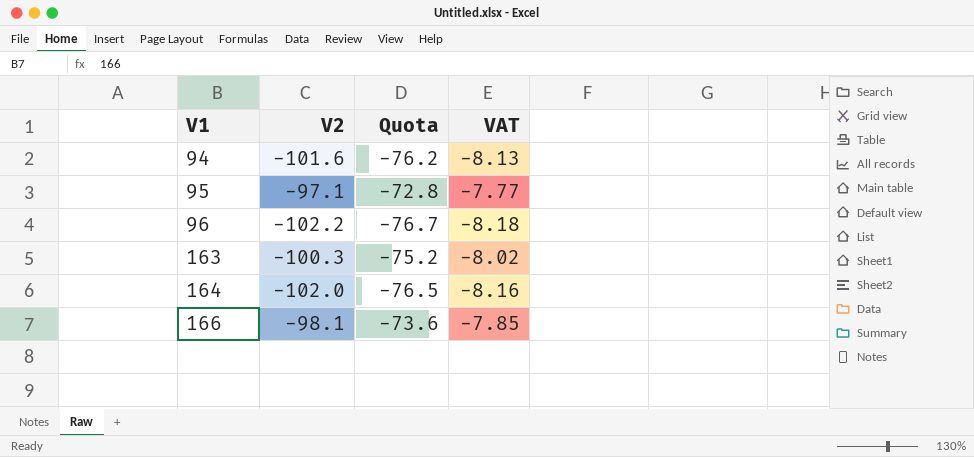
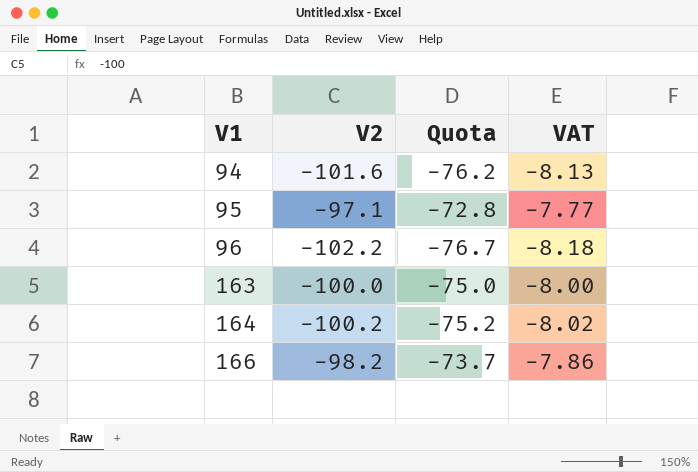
163 | V2: -100.3 -> -100.0
163 | Quota: -75.2 -> -75.0
163 | VAT: -8.02 -> -8.00
164 | V2: -102.0 -> -100.2
164 | Quota: -76.5 -> -75.2
164 | VAT: -8.16 -> -8.02
166 | V2: -98.1 -> -98.2
166 | Quota: -73.6 -> -73.7
166 | VAT: -7.85 -> -7.86

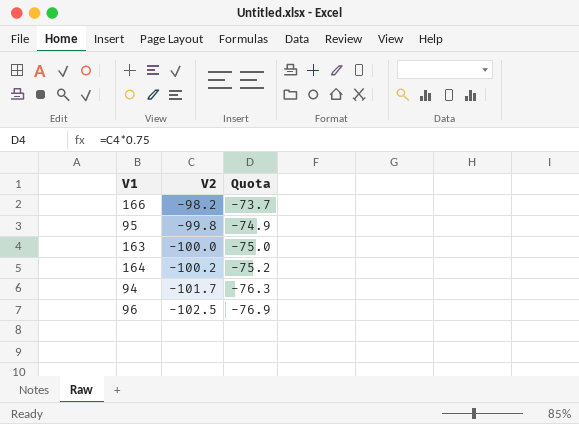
row order: V1 ascending -> V2 descending
column VAT | formula: [V2] * 0.08 -> none
95 | V2: -97.1 -> -99.8
95 | Quota: -72.8 -> -74.9
94 | V2: -101.6 -> -101.7
94 | Quota: -76.2 -> -76.3
96 | V2: -102.2 -> -102.5
96 | Quota: -76.7 -> -76.9

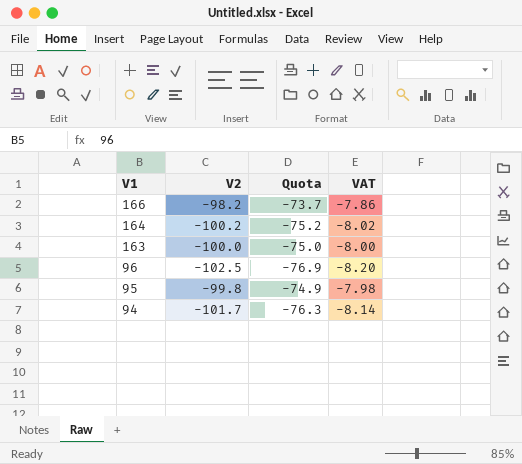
row order: V2 descending -> V1 descending
column VAT | formula: none -> [V2] * 0.08

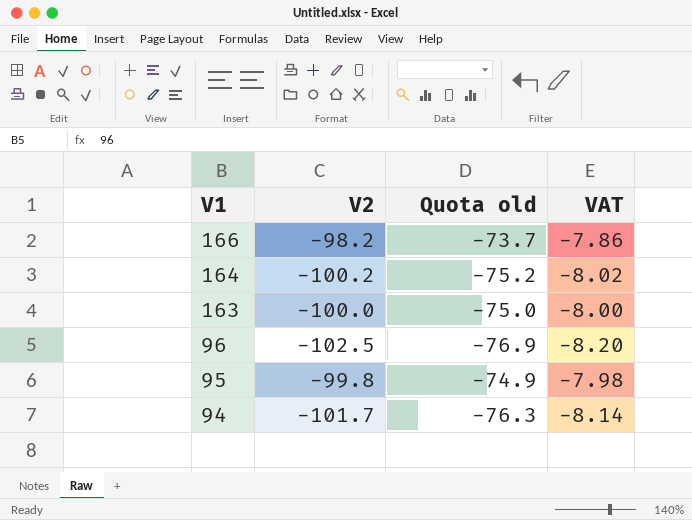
column name: Quota -> Quota old

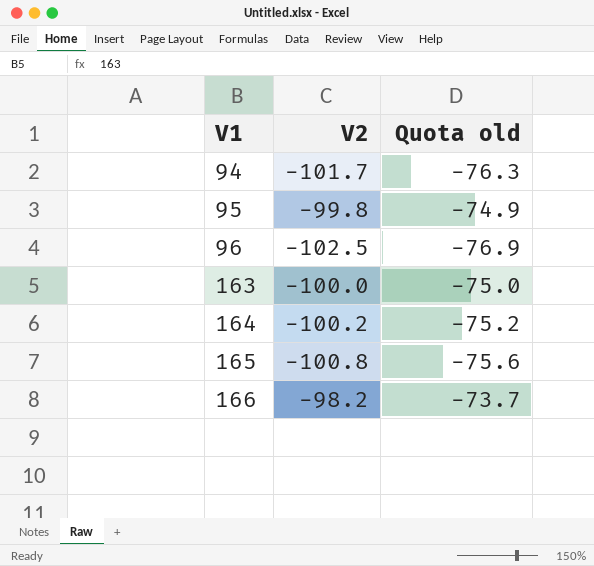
row order: V1 descending -> V1 ascending
column VAT | formula: [V2] * 0.08 -> none
row 165: none -> -100.8 | -75.6

